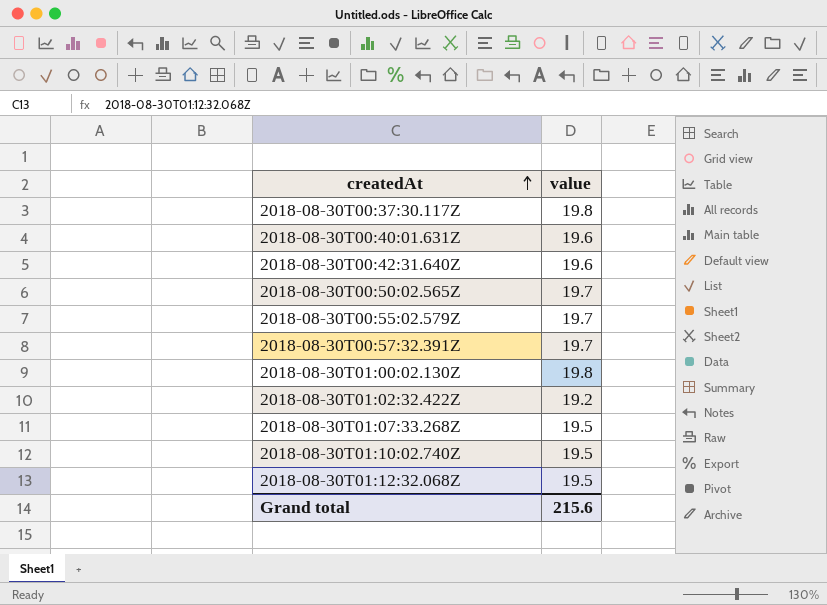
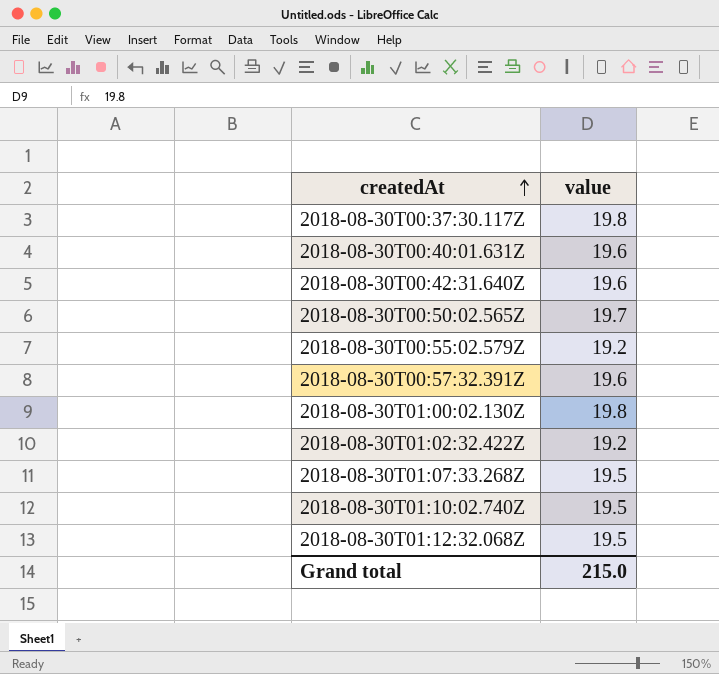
2018-08-30T00:55:02.579Z | value: 19.7 -> 19.2
2018-08-30T00:57:32.391Z | value: 19.7 -> 19.6
Grand total | value: 215.6 -> 215.0

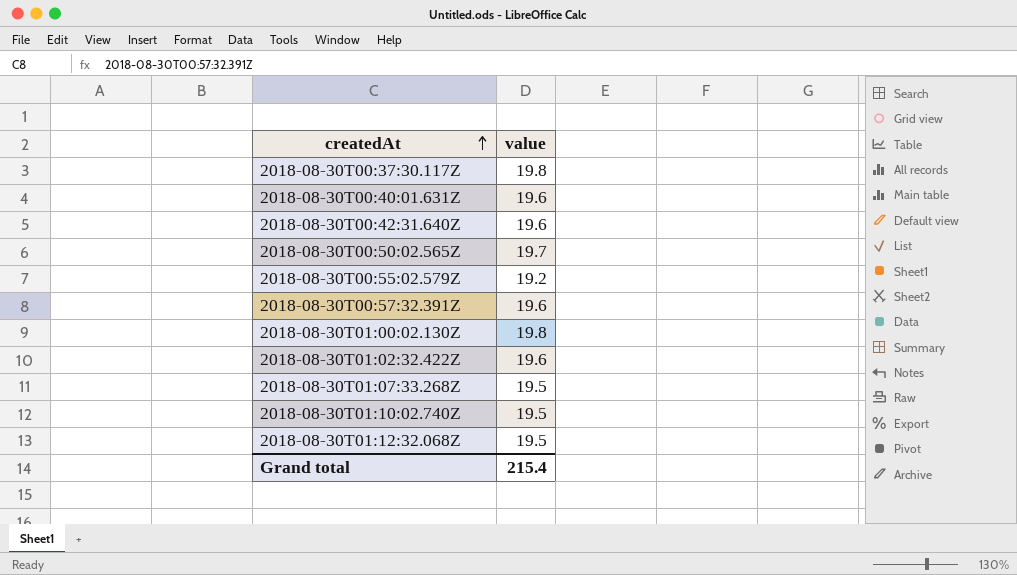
2018-08-30T01:02:32.422Z | value: 19.2 -> 19.6
Grand total | value: 215.0 -> 215.4

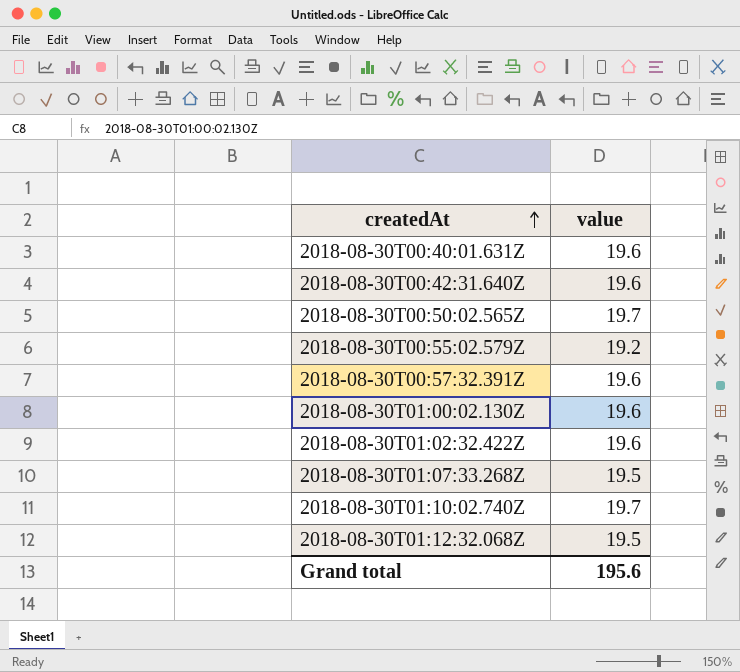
row 2018-08-30T00:37:30.117Z: 19.8 -> none
2018-08-30T01:00:02.130Z | value: 19.8 -> 19.6
2018-08-30T01:10:02.740Z | value: 19.5 -> 19.7
Grand total | value: 215.4 -> 195.6

